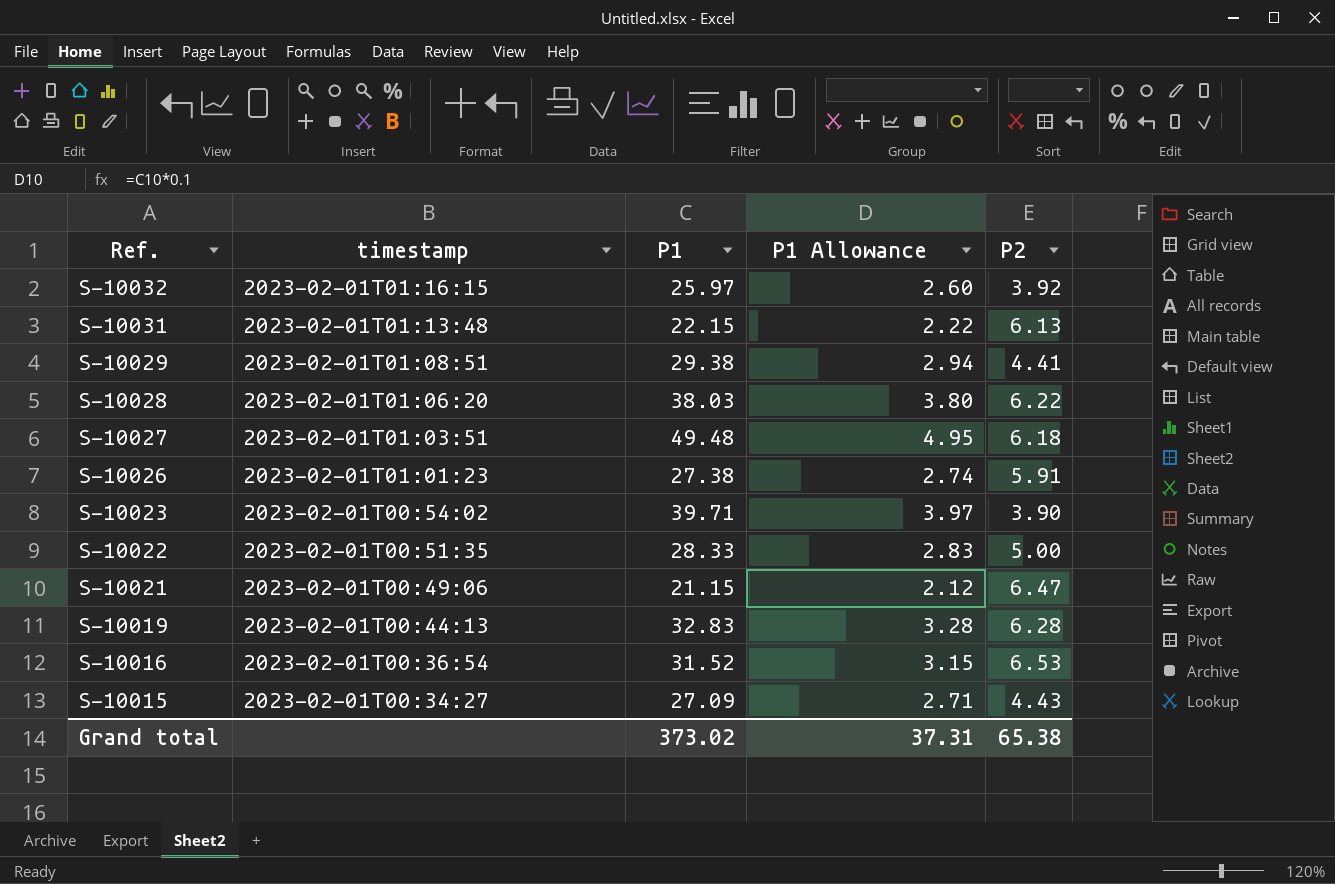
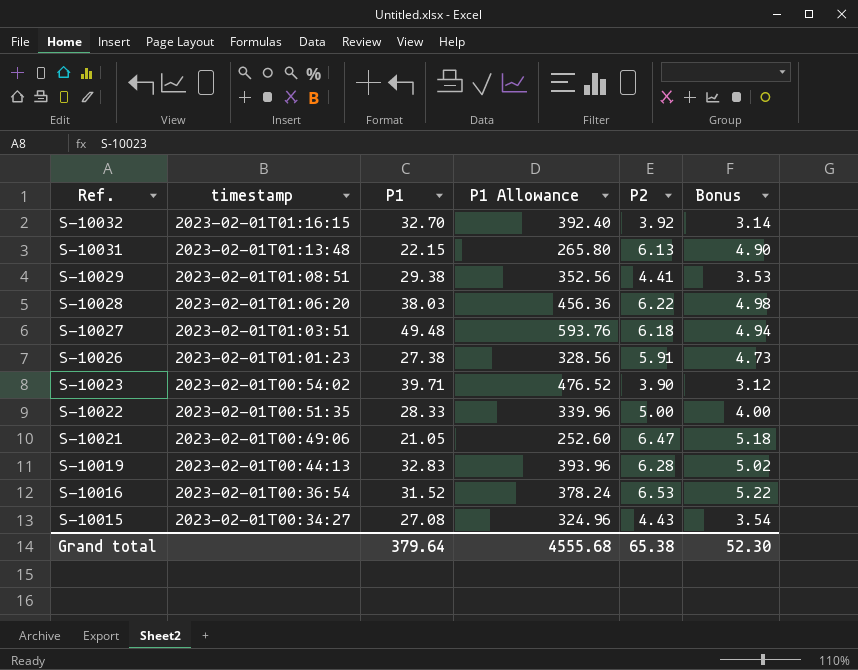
column P1 Allowance | formula: [P1] * 0.1 -> [P1] * 12
column Bonus | formula: none -> [P2] * 0.8
S-10032 | P1: 25.97 -> 32.70
S-10021 | P1: 21.15 -> 21.05
S-10015 | P1: 27.09 -> 27.08
Grand total | P1: 373.02 -> 379.64
Grand total | P1 Allowance: 37.31 -> 4555.68

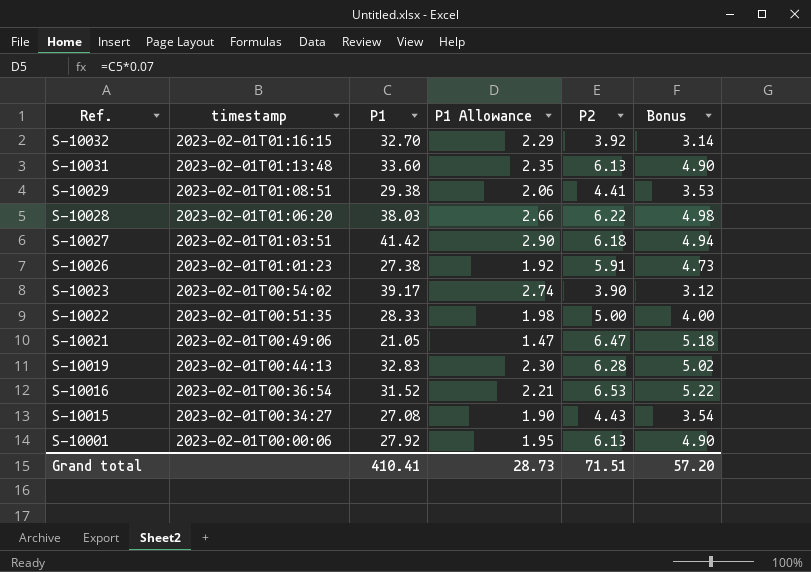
column P1 Allowance | formula: [P1] * 12 -> [P1] * 0.07
S-10031 | P1: 22.15 -> 33.60
S-10027 | P1: 49.48 -> 41.42
S-10023 | P1: 39.71 -> 39.17
row S-10001: none -> 2023-02-01T00:00:06 | 27.92 | 1.95 | 6.13 | 4.90
Grand total | P1: 379.64 -> 410.41
Grand total | P1 Allowance: 4555.68 -> 28.73
Grand total | P2: 65.38 -> 71.51
Grand total | Bonus: 52.30 -> 57.20

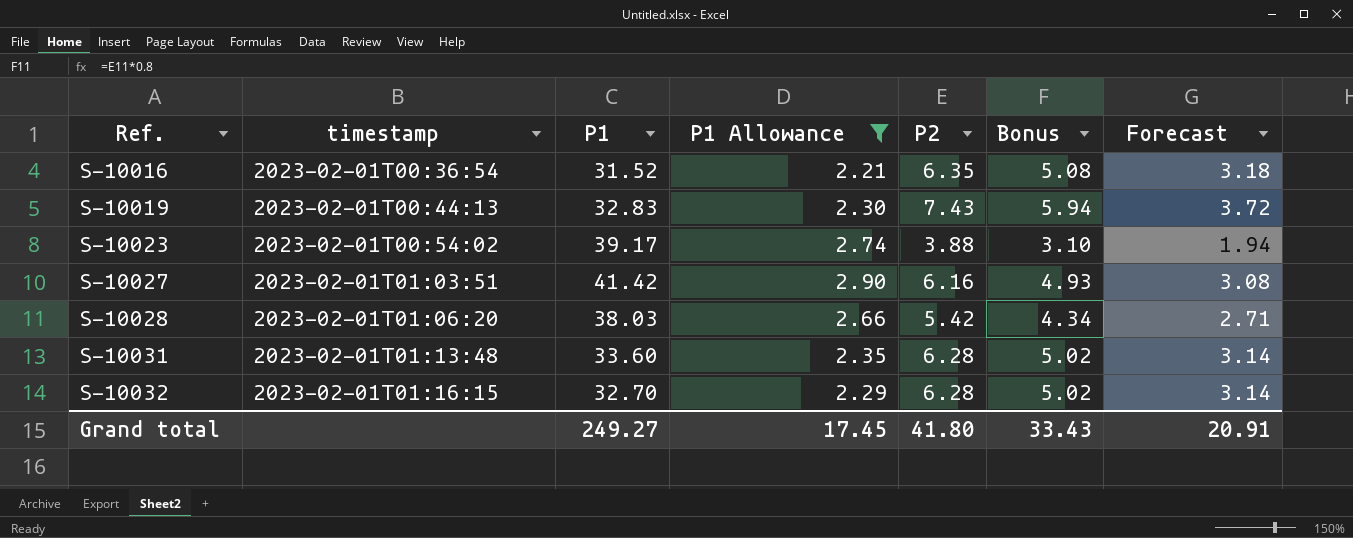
filter: none -> P1 Allowance >= 2.21
row order: Ref. descending -> Ref. ascending
column Forecast | formula: none -> [P2] * 0.5
S-10016 | P2: 6.53 -> 6.35
S-10016 | Bonus: 5.22 -> 5.08
S-10019 | P2: 6.28 -> 7.43
S-10019 | Bonus: 5.02 -> 5.94
S-10023 | P2: 3.90 -> 3.88
S-10023 | Bonus: 3.12 -> 3.10
S-10027 | P2: 6.18 -> 6.16
S-10027 | Bonus: 4.94 -> 4.93
S-10028 | P2: 6.22 -> 5.42
S-10028 | Bonus: 4.98 -> 4.34
S-10031 | P2: 6.13 -> 6.28
S-10031 | Bonus: 4.90 -> 5.02
S-10032 | P2: 3.92 -> 6.28
S-10032 | Bonus: 3.14 -> 5.02
Grand total | P1: 410.41 -> 249.27
Grand total | P1 Allowance: 28.73 -> 17.45
Grand total | P2: 71.51 -> 41.80
Grand total | Bonus: 57.20 -> 33.43

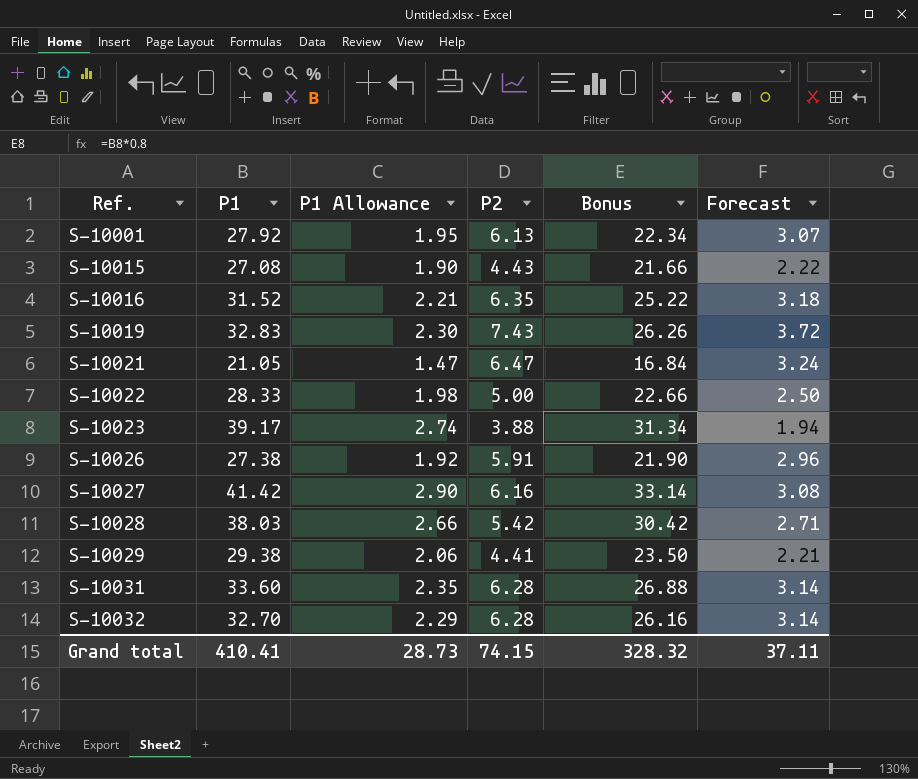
filter: P1 Allowance >= 2.21 -> none
column timestamp | position: 2 -> none
column Bonus | formula: [P2] * 0.8 -> [P1] * 0.8
Grand total | P1: 249.27 -> 410.41
Grand total | P1 Allowance: 17.45 -> 28.73
Grand total | P2: 41.80 -> 74.15
Grand total | Bonus: 33.43 -> 328.32
Grand total | Forecast: 20.91 -> 37.11

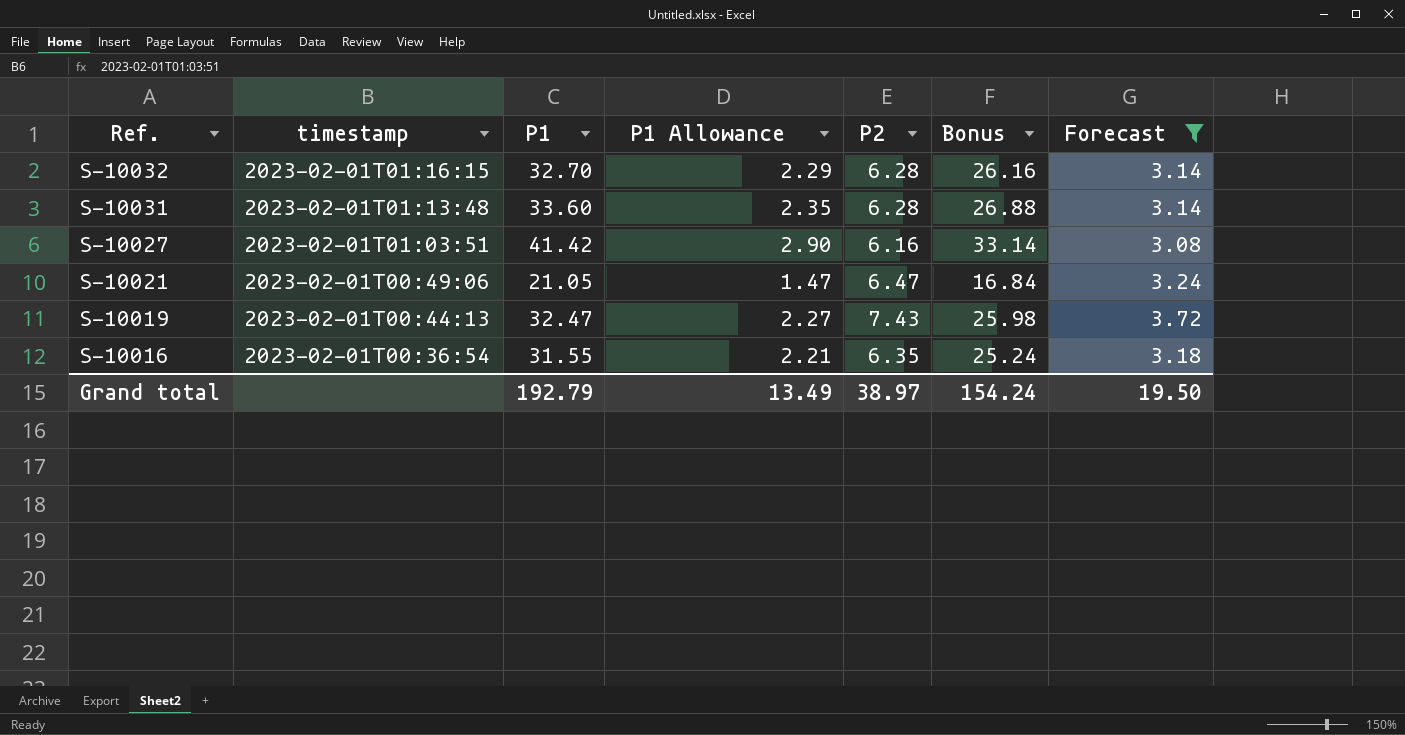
filter: none -> Forecast >= 3.08
row order: Ref. ascending -> Ref. descending
column timestamp | position: none -> 2
S-10019 | P1: 32.83 -> 32.47
S-10019 | P1 Allowance: 2.30 -> 2.27
S-10019 | Bonus: 26.26 -> 25.98
S-10016 | P1: 31.52 -> 31.55
S-10016 | Bonus: 25.22 -> 25.24
Grand total | P1: 410.41 -> 192.79
Grand total | P1 Allowance: 28.73 -> 13.49
Grand total | P2: 74.15 -> 38.97
Grand total | Bonus: 328.32 -> 154.24
Grand total | Forecast: 37.11 -> 19.50

